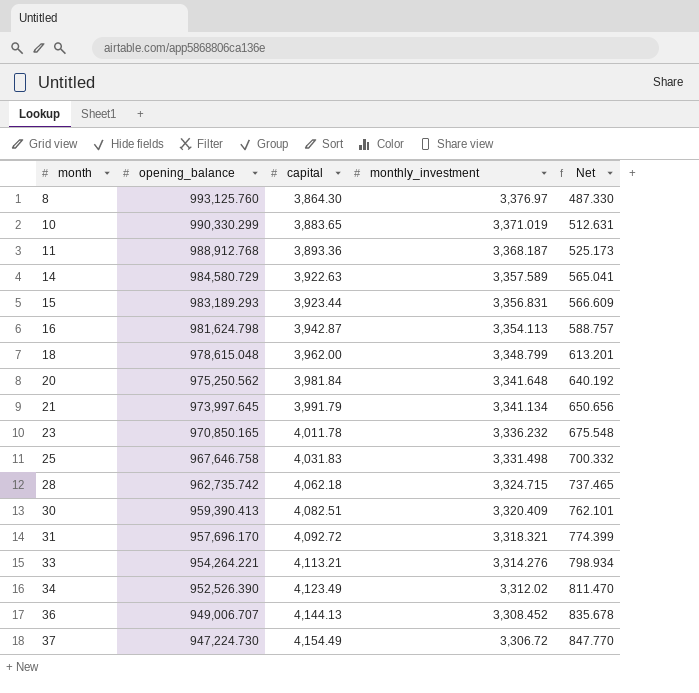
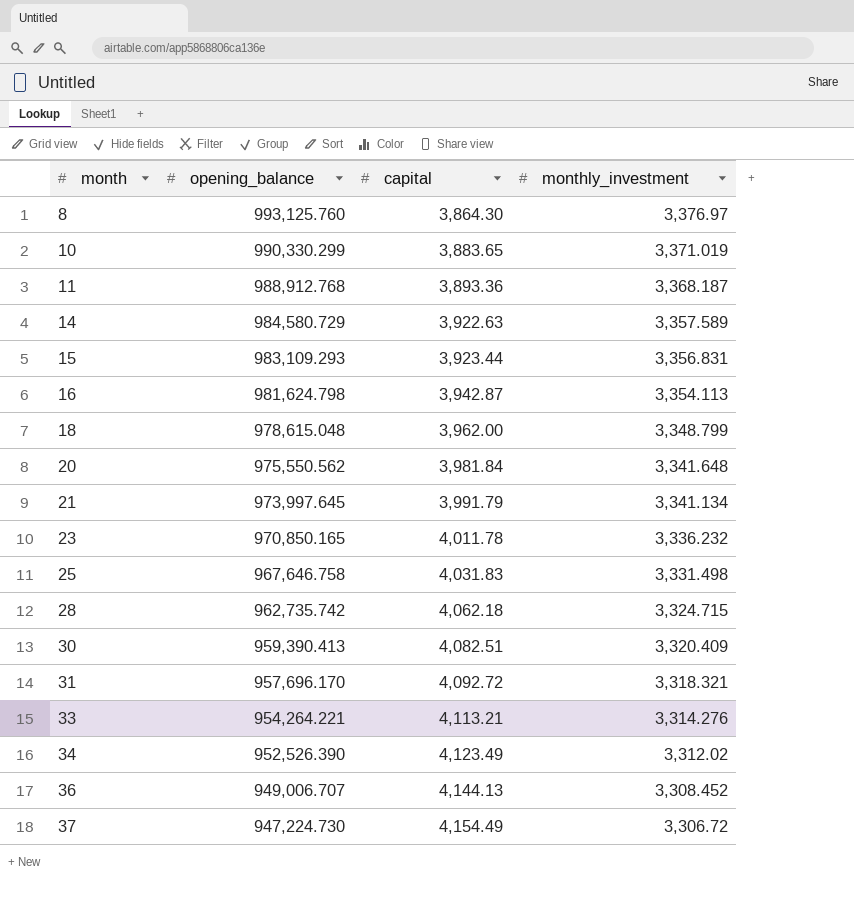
column Net | formula: [capital] - [monthly_investment] -> none
15 | opening_balance: 983,189.293 -> 983,109.293
20 | opening_balance: 975,250.562 -> 975,550.562

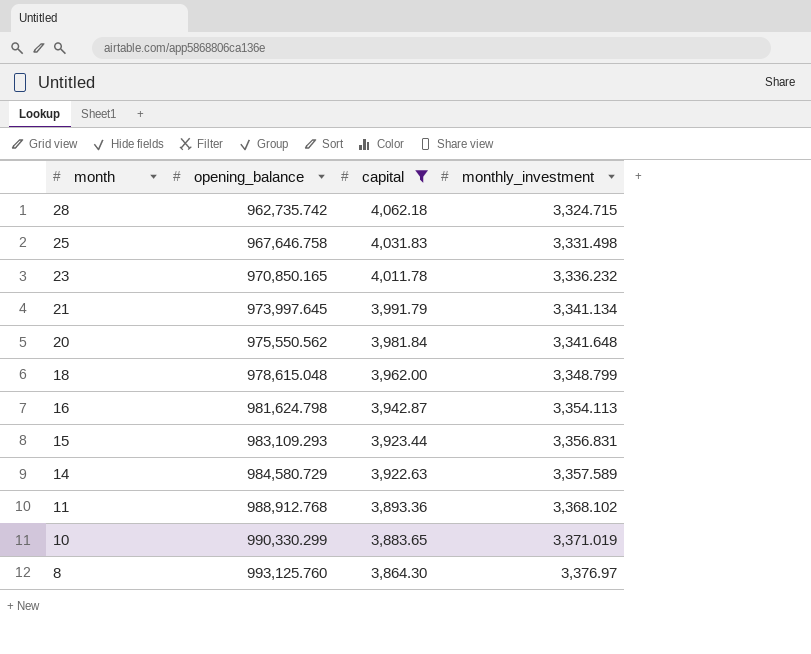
filter: none -> capital <= 4,062.18
row order: month ascending -> month descending
11 | monthly_investment: 3,368.187 -> 3,368.102

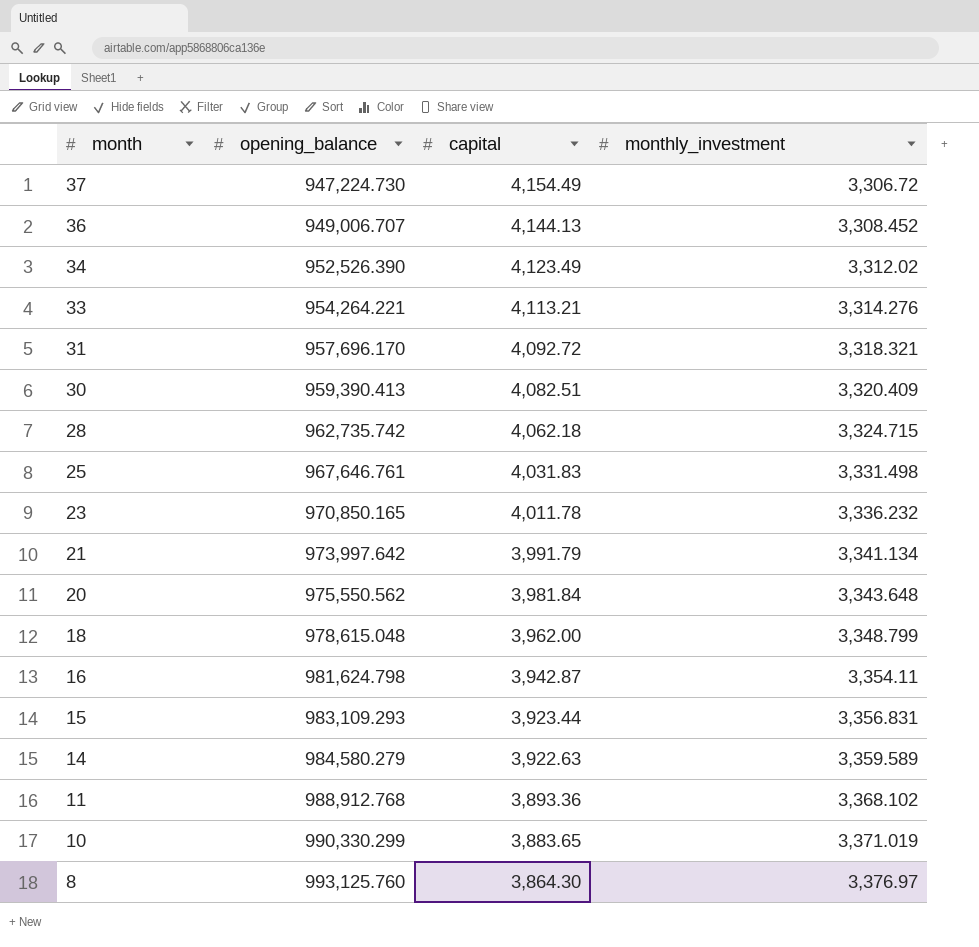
filter: capital <= 4,062.18 -> none
25 | opening_balance: 967,646.758 -> 967,646.761
21 | opening_balance: 973,997.645 -> 973,997.642
20 | monthly_investment: 3,341.648 -> 3,343.648
16 | monthly_investment: 3,354.113 -> 3,354.11
14 | opening_balance: 984,580.729 -> 984,580.279
14 | monthly_investment: 3,357.589 -> 3,359.589

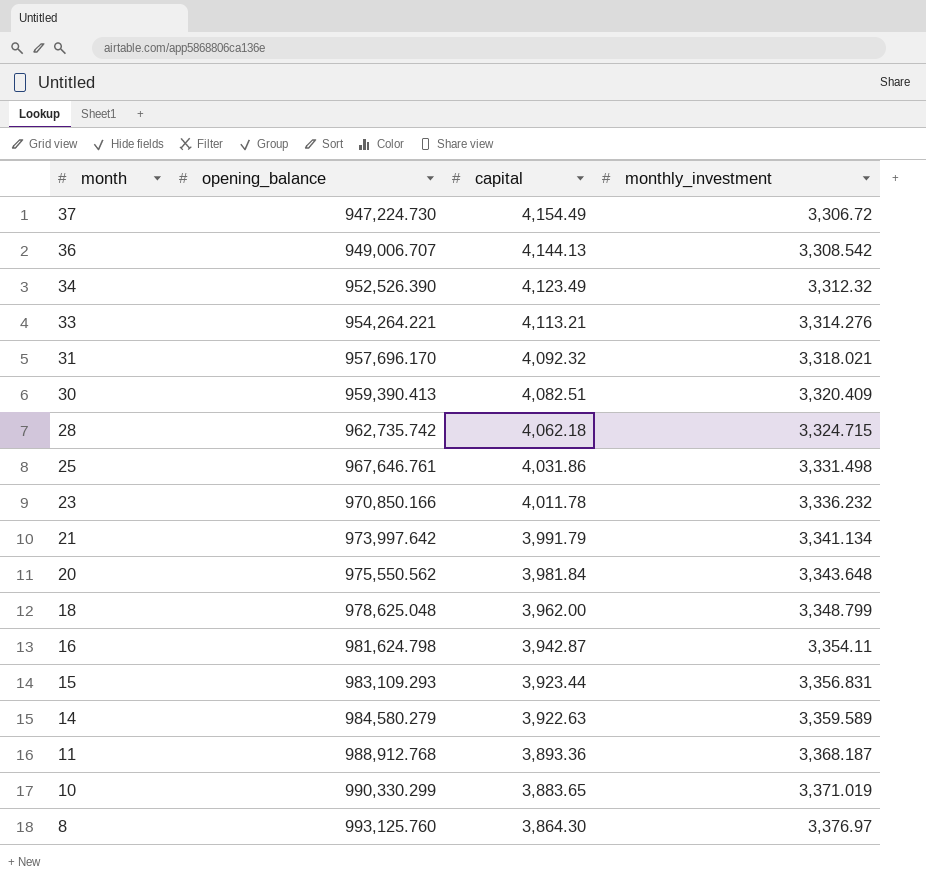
36 | monthly_investment: 3,308.452 -> 3,308.542
34 | monthly_investment: 3,312.02 -> 3,312.32
31 | capital: 4,092.72 -> 4,092.32
31 | monthly_investment: 3,318.321 -> 3,318.021
25 | capital: 4,031.83 -> 4,031.86
23 | opening_balance: 970,850.165 -> 970,850.166
18 | opening_balance: 978,615.048 -> 978,625.048
11 | monthly_investment: 3,368.102 -> 3,368.187

